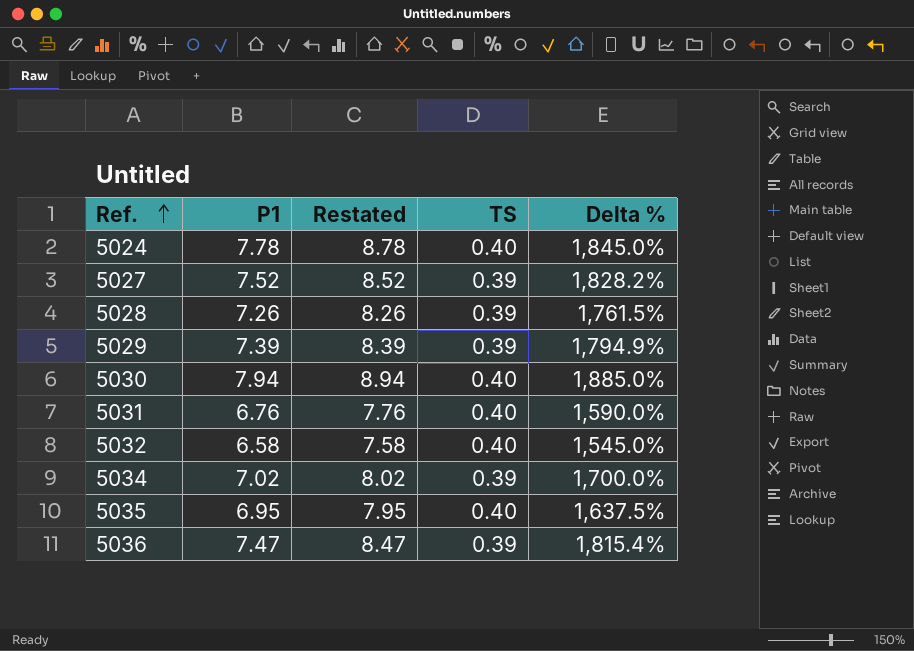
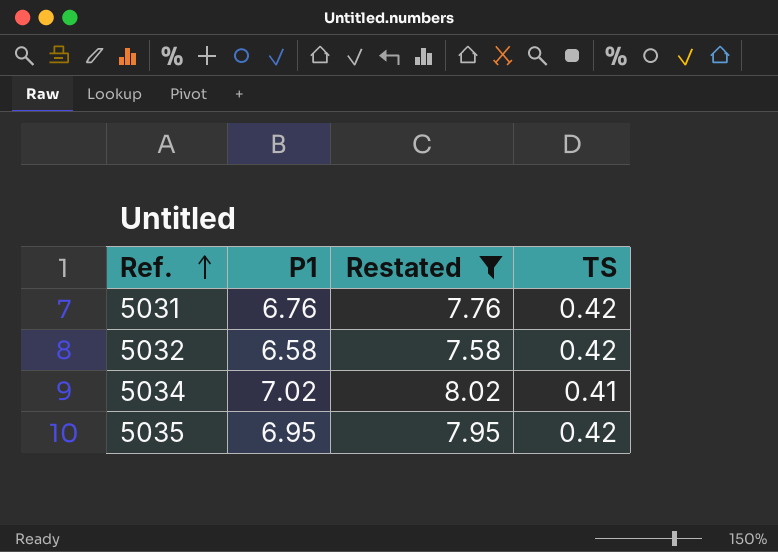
filter: none -> Restated <= 8.02
column Delta % | formula: ([P1] - [TS]) / [TS] -> none
5031 | TS: 0.40 -> 0.42
5032 | TS: 0.40 -> 0.42
5034 | TS: 0.39 -> 0.41
5035 | TS: 0.40 -> 0.42

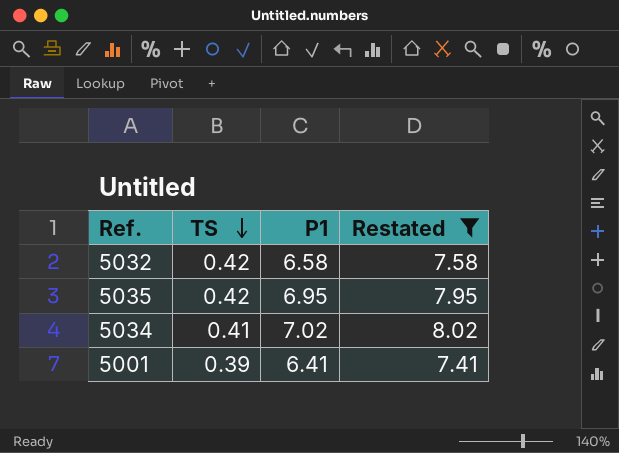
row order: Ref. ascending -> TS descending
column TS | position: 4 -> 2
row 5031: 6.76 | 7.76 | 0.42 -> none
row 5001: none -> 0.39 | 6.41 | 7.41

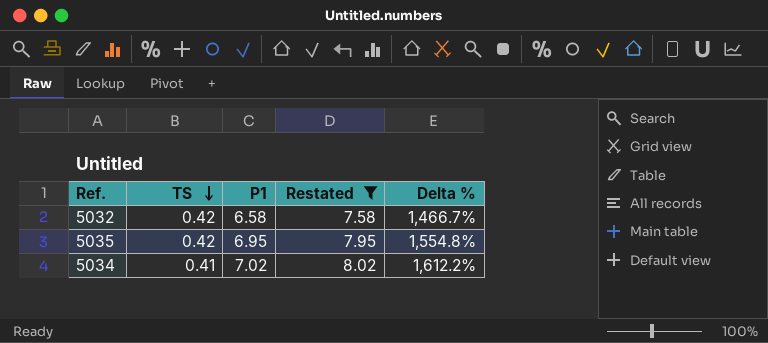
column Delta % | formula: none -> ([P1] - [TS]) / [TS]
row 5001: 0.39 | 6.41 | 7.41 -> none

